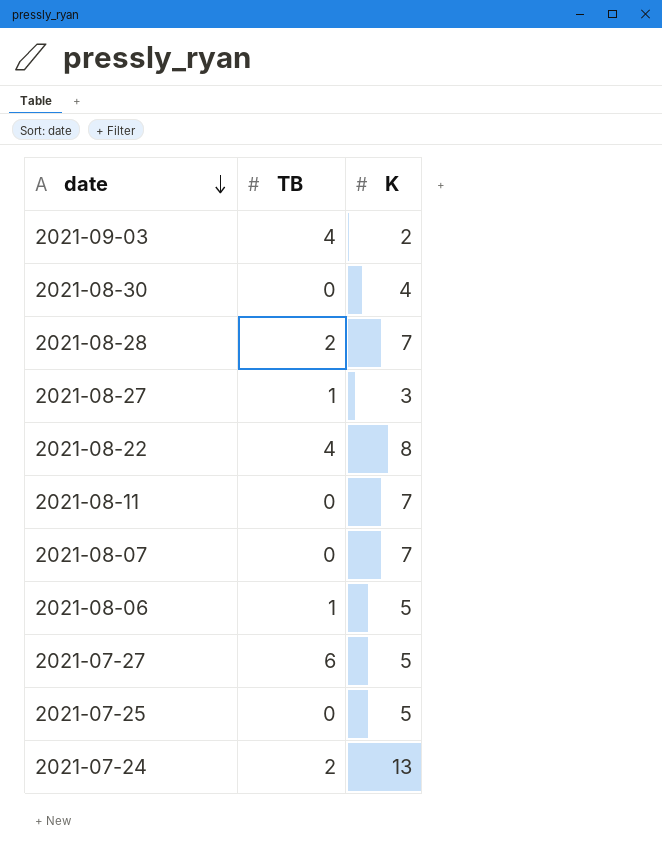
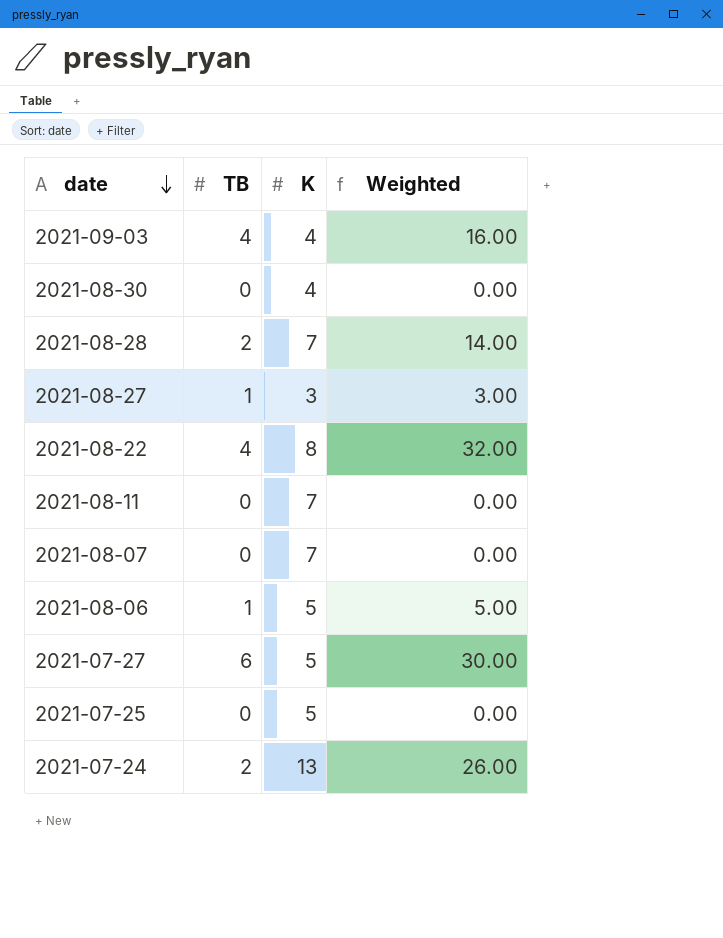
column Weighted | formula: none -> [TB] * [K]
2021-09-03 | K: 2 -> 4

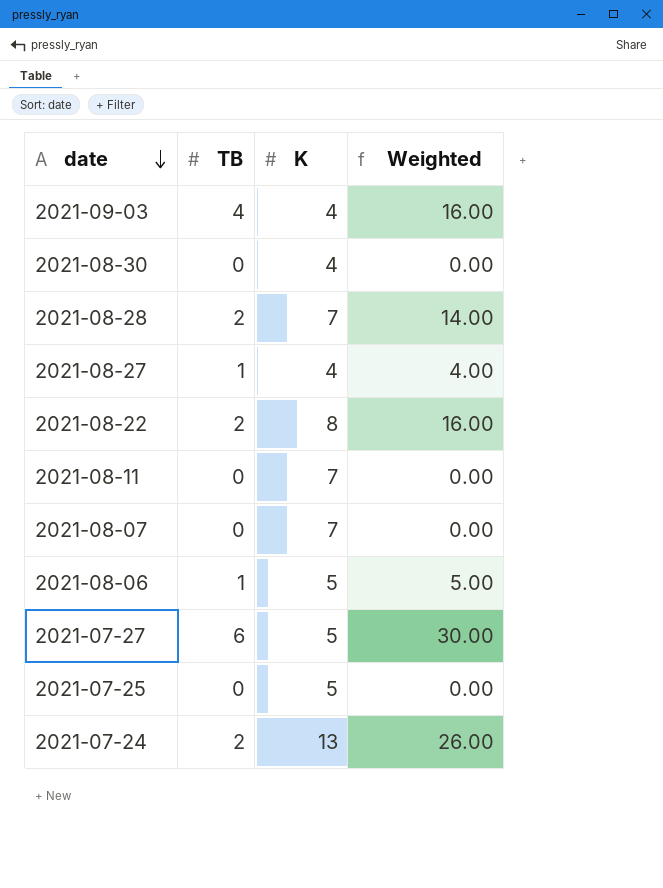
2021-08-27 | K: 3 -> 4
2021-08-27 | Weighted: 3.00 -> 4.00
2021-08-22 | TB: 4 -> 2
2021-08-22 | Weighted: 32.00 -> 16.00

